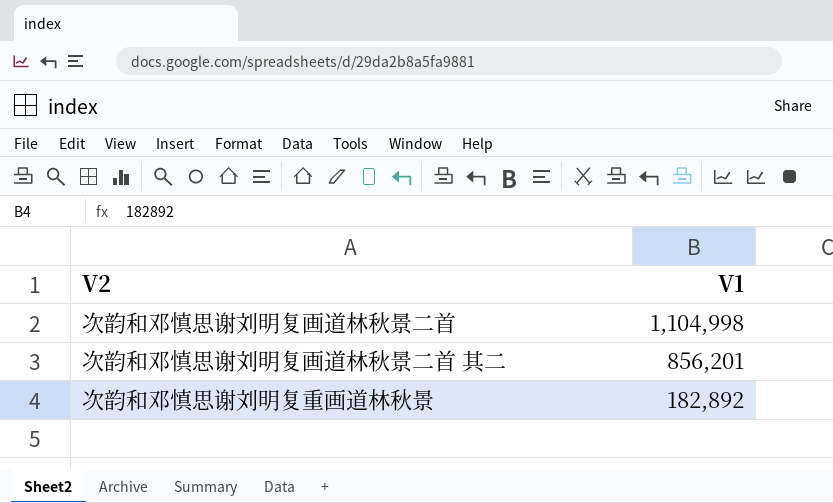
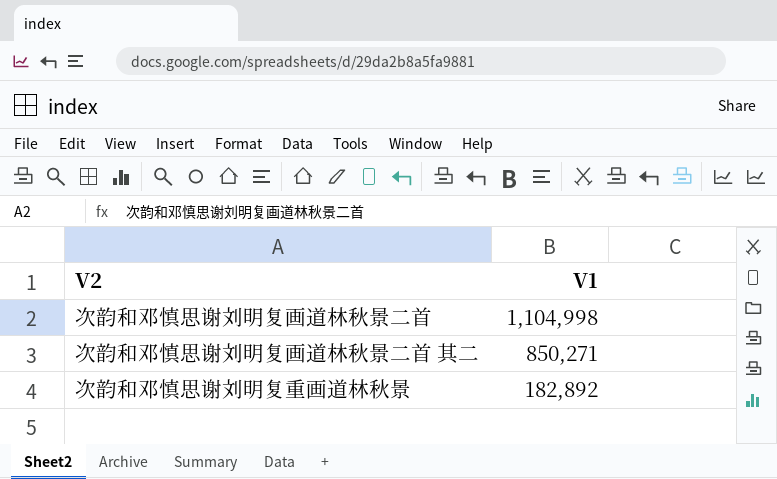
次韵和邓慎思谢刘明复画道林秋景二首 其二 | V1: 856,201 -> 850,271

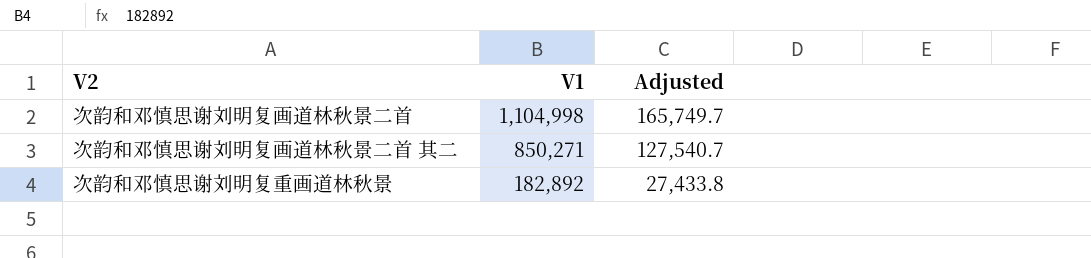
column Adjusted | formula: none -> [V1] * 0.15

